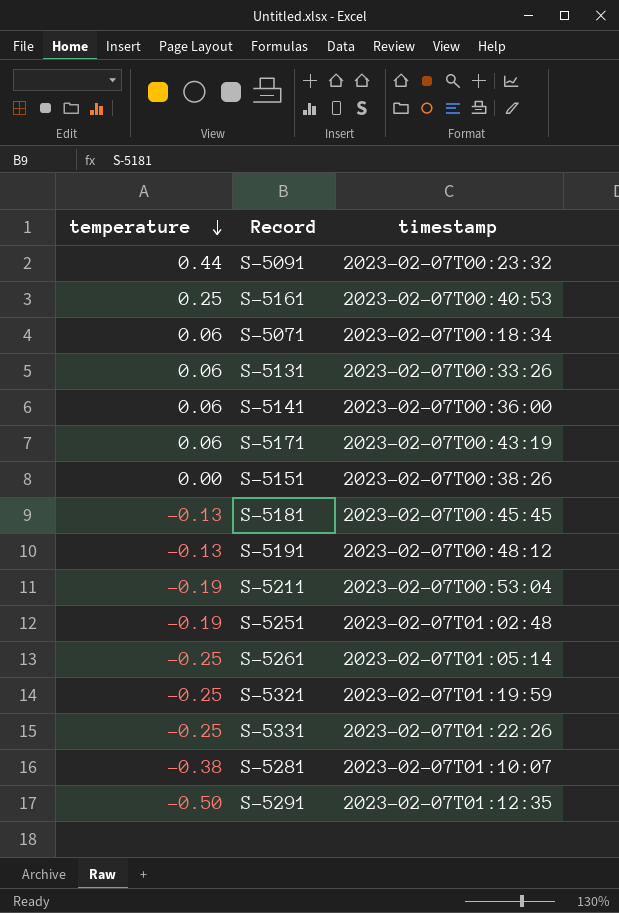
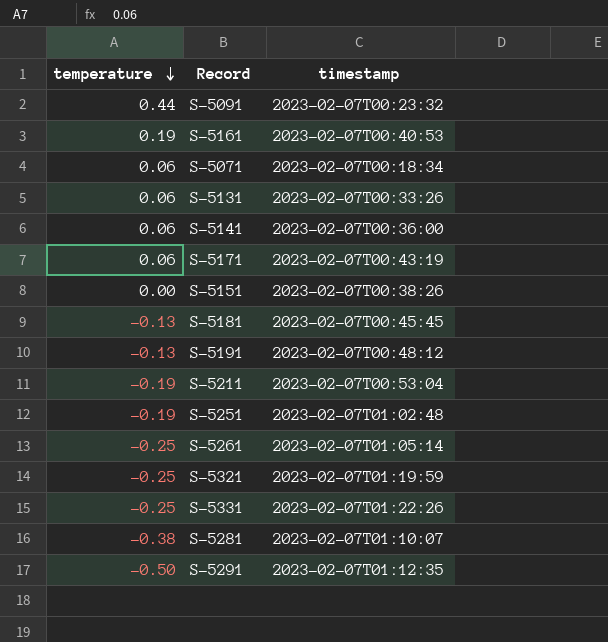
S-5161 | temperature: 0.25 -> 0.19

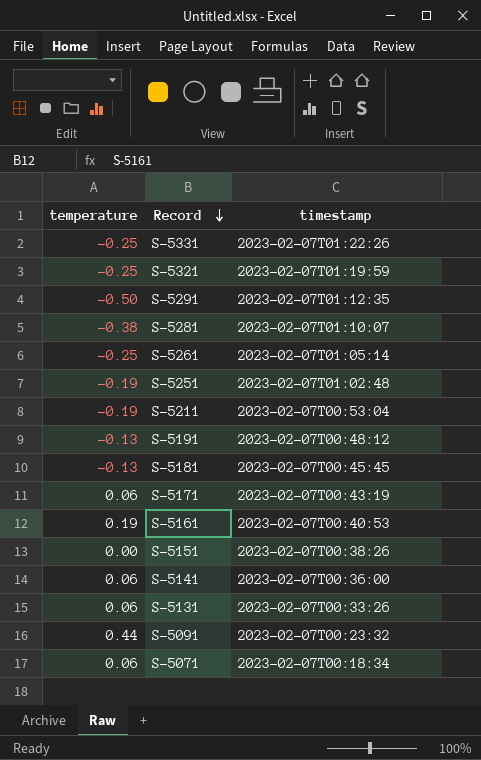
row order: temperature descending -> Record descending

